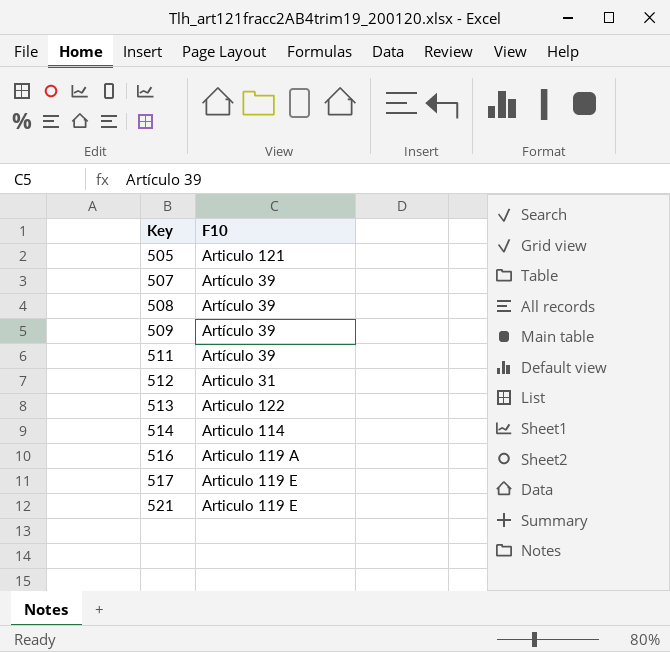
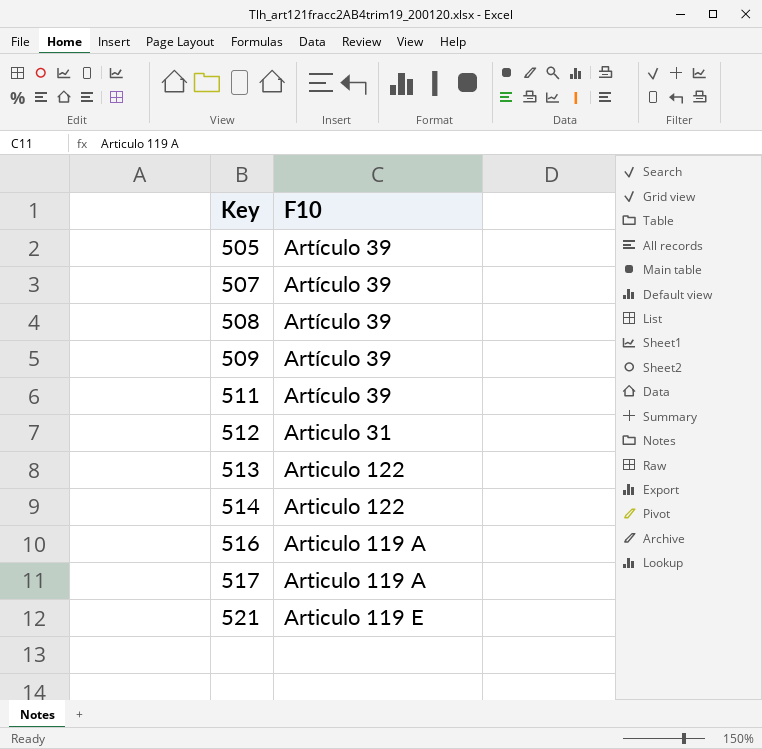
505 | F10: Articulo 121 -> Artículo 39
514 | F10: Articulo 114 -> Articulo 122
517 | F10: Articulo 119 E -> Articulo 119 A

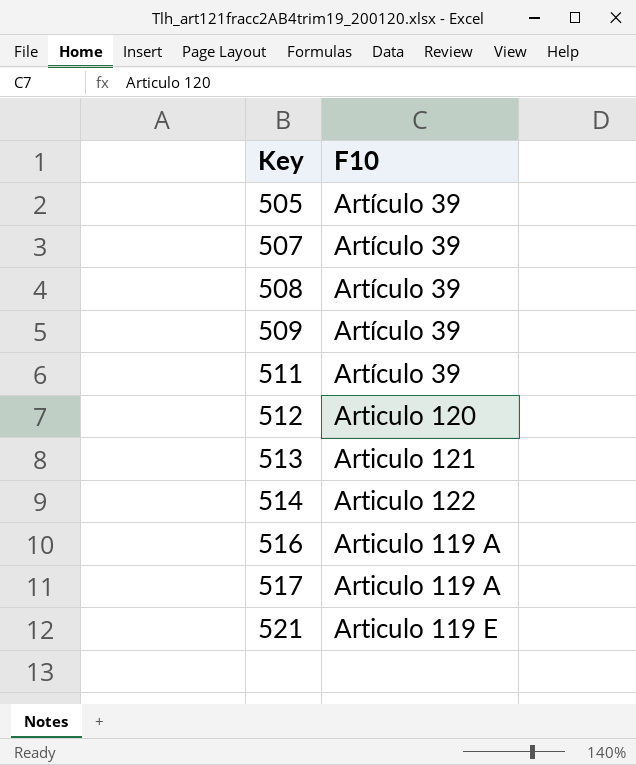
512 | F10: Articulo 31 -> Articulo 120
513 | F10: Articulo 122 -> Articulo 121

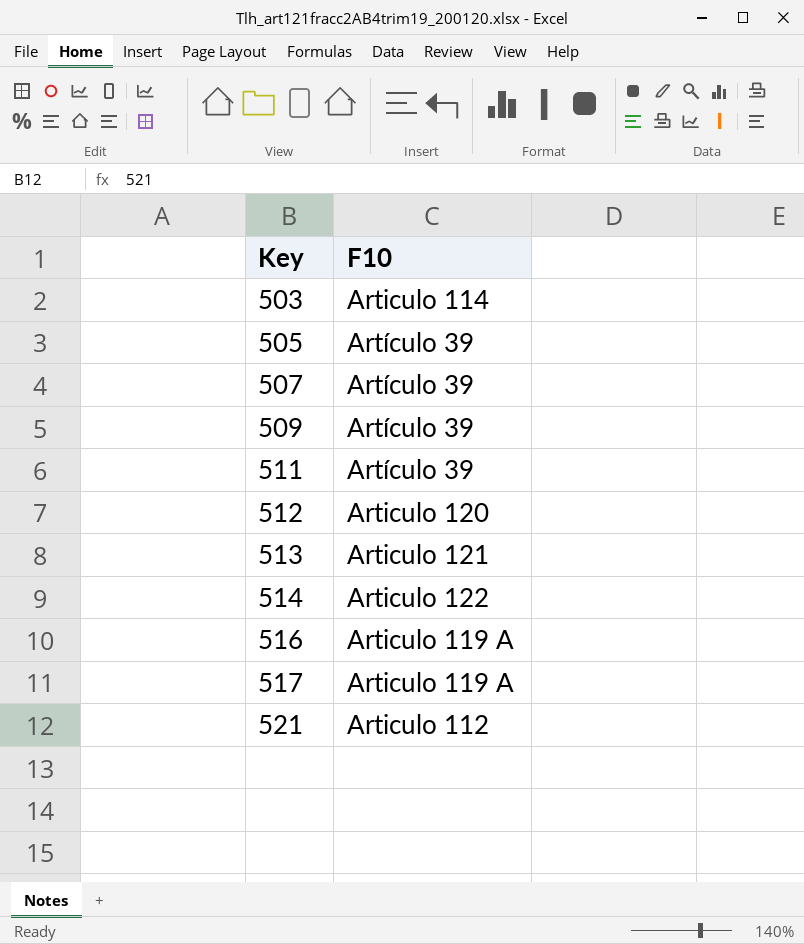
row 508: Artículo 39 -> none
row 503: none -> Articulo 114
521 | F10: Articulo 119 E -> Articulo 112

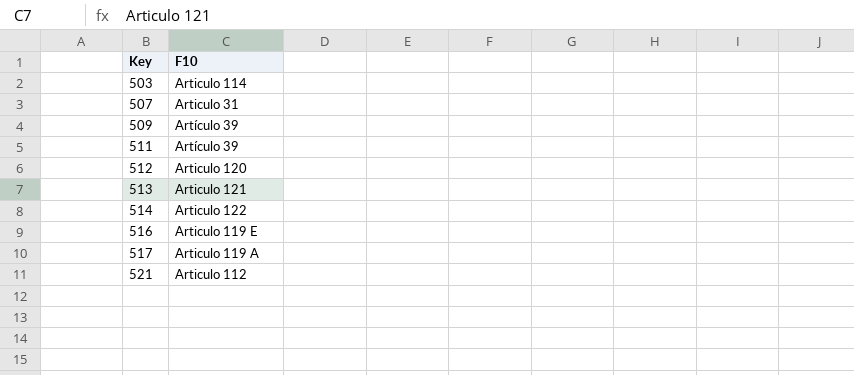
row 505: Artículo 39 -> none
507 | F10: Artículo 39 -> Articulo 31
516 | F10: Articulo 119 A -> Articulo 119 E

